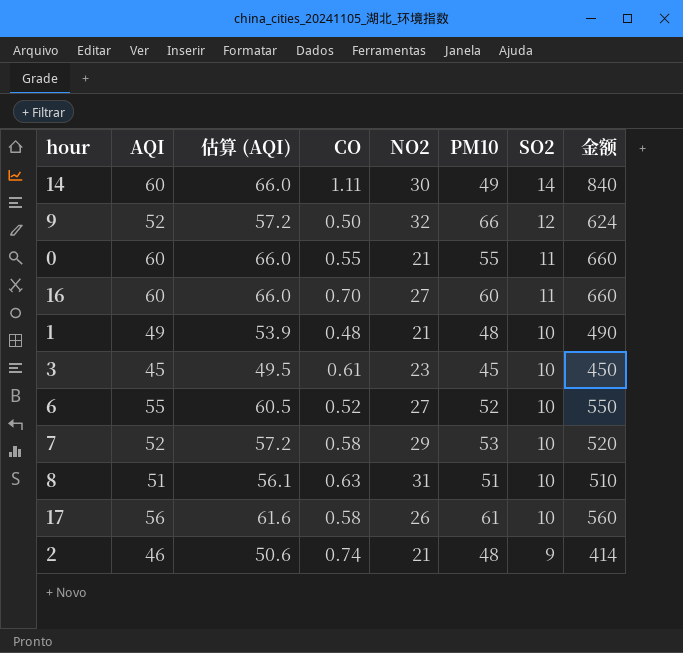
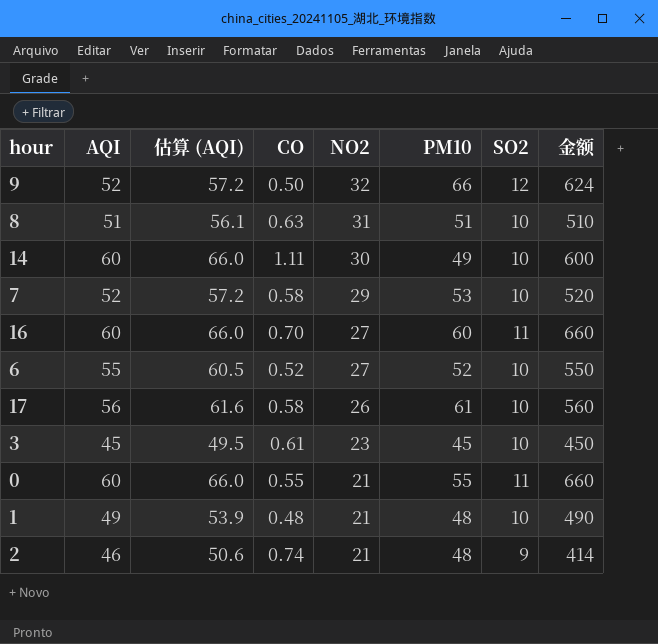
row order: SO2 descending -> NO2 descending
14 | SO2: 14 -> 10
14 | 金额: 840 -> 600

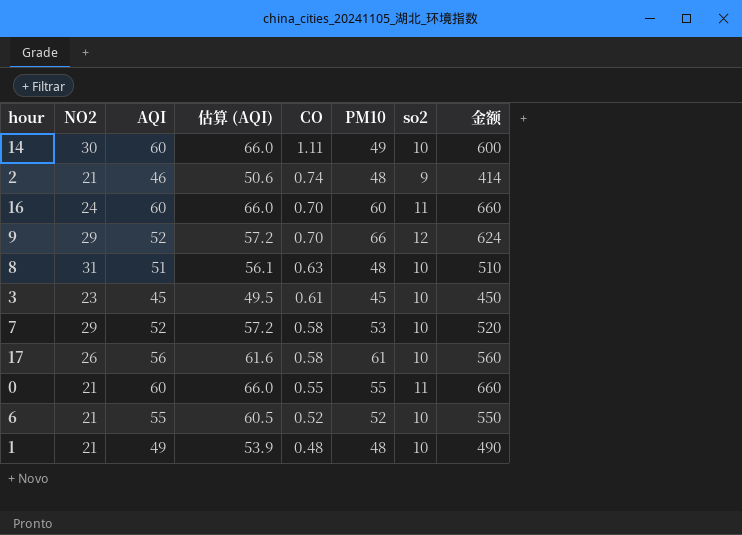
row order: NO2 descending -> CO descending
column NO2 | position: 5 -> 2
column name: SO2 -> so2
16 | NO2: 27 -> 24
9 | NO2: 32 -> 29
9 | CO: 0.50 -> 0.70
8 | PM10: 51 -> 48
6 | NO2: 27 -> 21

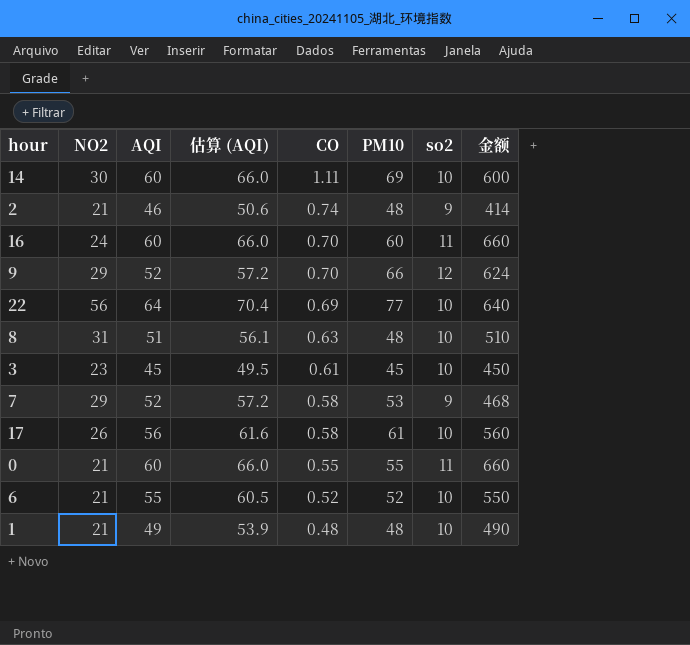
14 | PM10: 49 -> 69
row 22: none -> 56 | 64 | 70.4 | 0.69 | 77 | 10 | 640
7 | so2: 10 -> 9
7 | 金额: 520 -> 468

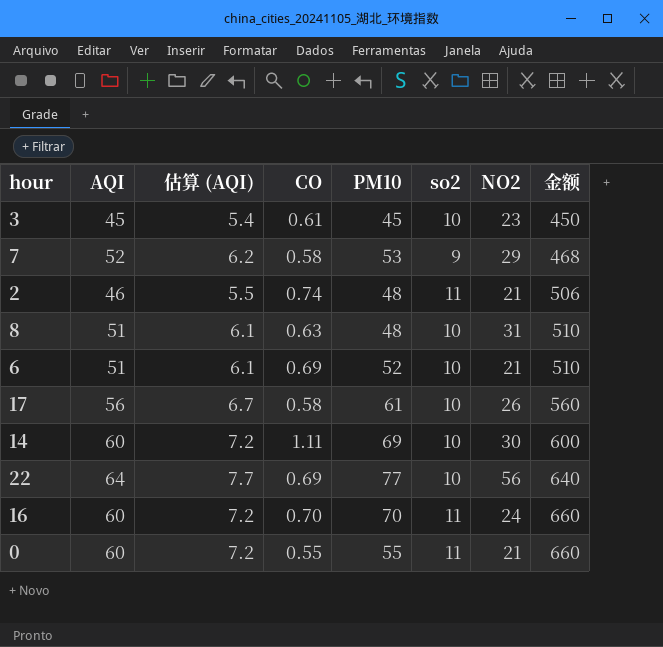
row order: CO descending -> 金额 ascending
column 估算 (AQI) | formula: [AQI] * 1.1 -> [AQI] * 0.12
column NO2 | position: 2 -> 7
row 9: 29 | 52 | 57.2 | 0.70 | 66 | 12 | 624 -> none
row 1: 21 | 49 | 53.9 | 0.48 | 48 | 10 | 490 -> none
2 | so2: 9 -> 11
2 | 金额: 414 -> 506
6 | AQI: 55 -> 51
6 | CO: 0.52 -> 0.69
6 | 金额: 550 -> 510
16 | PM10: 60 -> 70

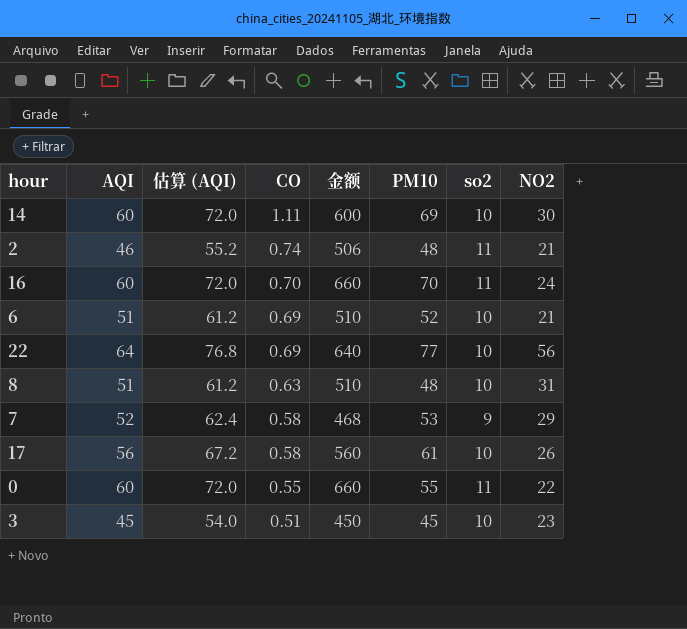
row order: 金额 ascending -> CO descending
column 估算 (AQI) | formula: [AQI] * 0.12 -> [AQI] * 1.2
column 金额 | position: 8 -> 5
0 | NO2: 21 -> 22
3 | CO: 0.61 -> 0.51

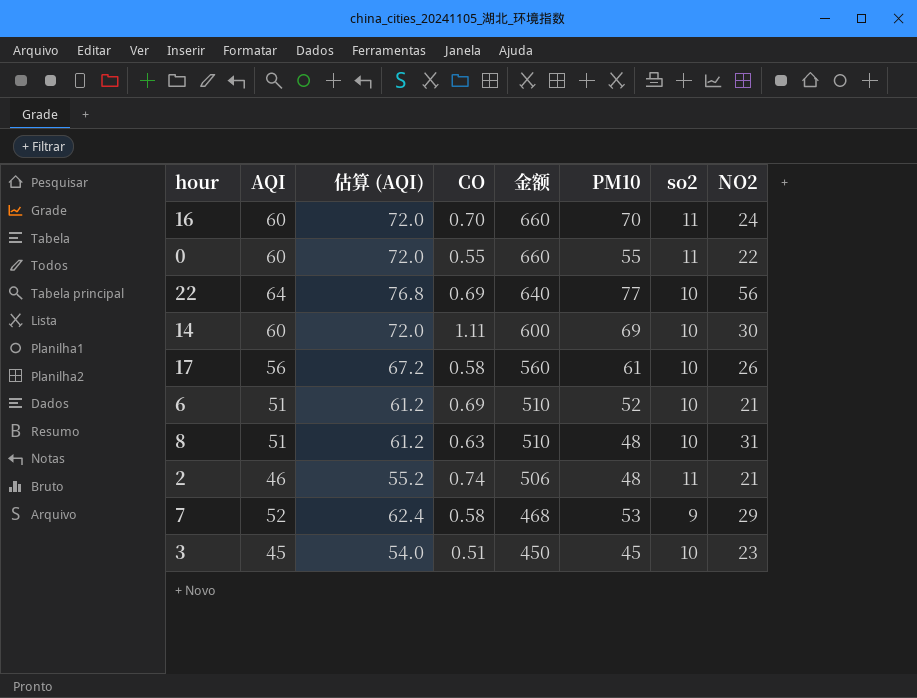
row order: CO descending -> 金额 descending

